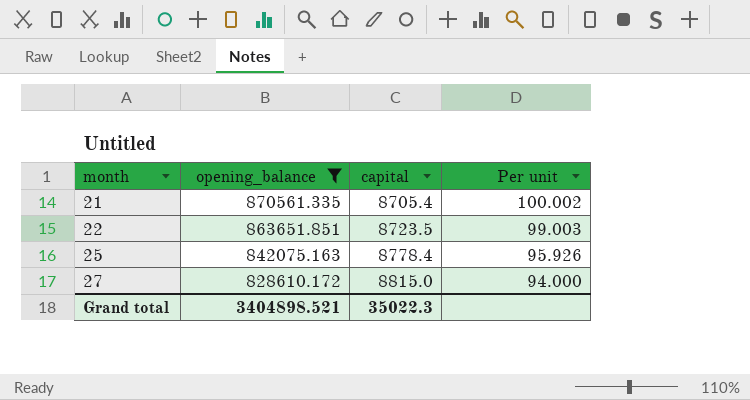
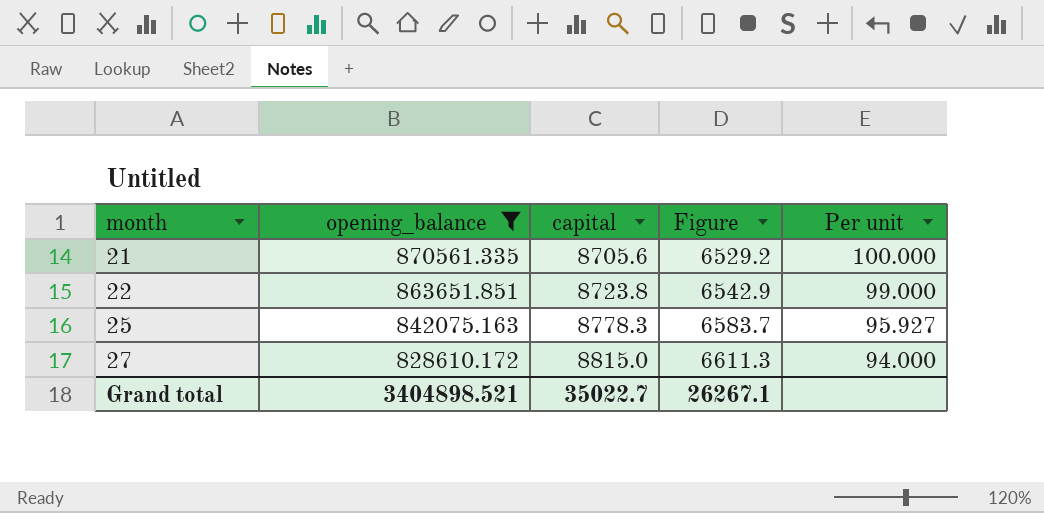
column Figure | formula: none -> [capital] * 0.75
21 | capital: 8705.4 -> 8705.6
21 | Per unit: 100.002 -> 100.000
22 | capital: 8723.5 -> 8723.8
22 | Per unit: 99.003 -> 99.000
25 | capital: 8778.4 -> 8778.3
25 | Per unit: 95.926 -> 95.927
Grand total | capital: 35022.3 -> 35022.7

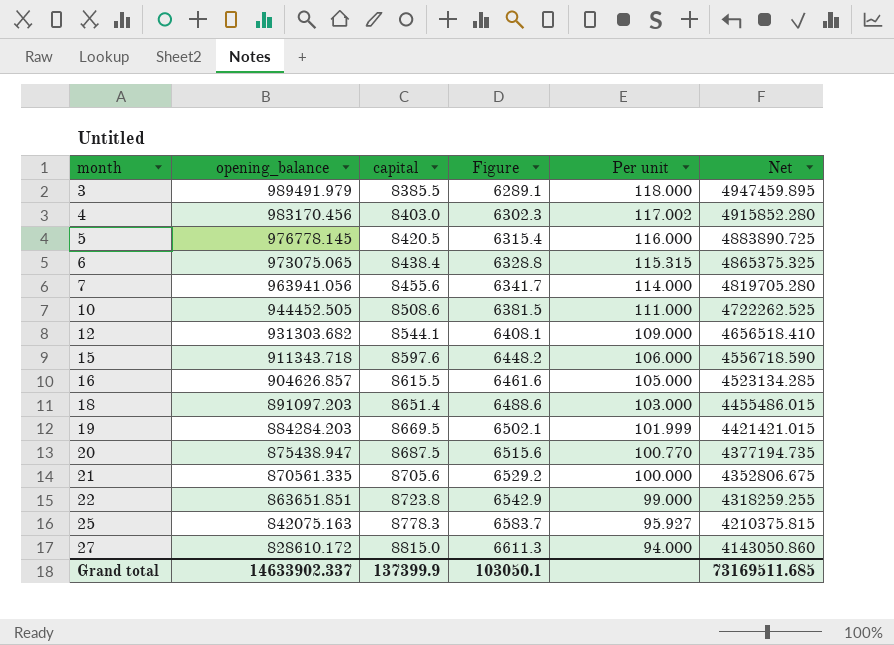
filter: opening_balance <= 870561.335 -> none
column Net | formula: none -> [opening_balance] * 5
Grand total | opening_balance: 3404898.521 -> 14633902.337
Grand total | capital: 35022.7 -> 137399.9
Grand total | Figure: 26267.1 -> 103050.1

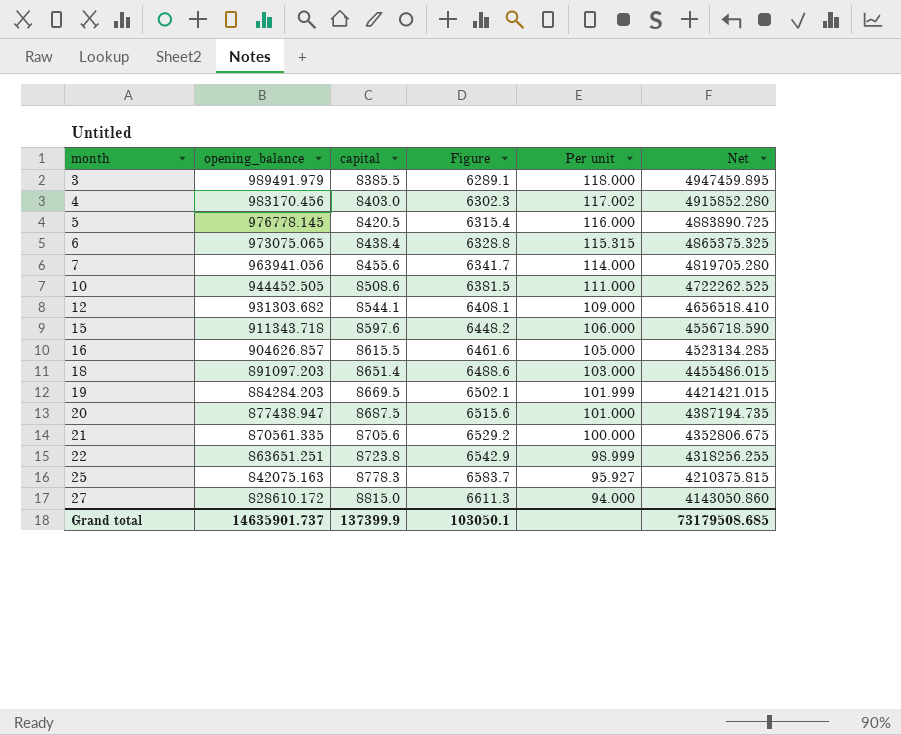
20 | opening_balance: 875438.947 -> 877438.947
20 | Per unit: 100.770 -> 101.000
20 | Net: 4377194.735 -> 4387194.735
22 | opening_balance: 863651.851 -> 863651.251
22 | Per unit: 99.000 -> 98.999
22 | Net: 4318259.255 -> 4318256.255
Grand total | opening_balance: 14633902.337 -> 14635901.737
Grand total | Net: 73169511.685 -> 73179508.685

